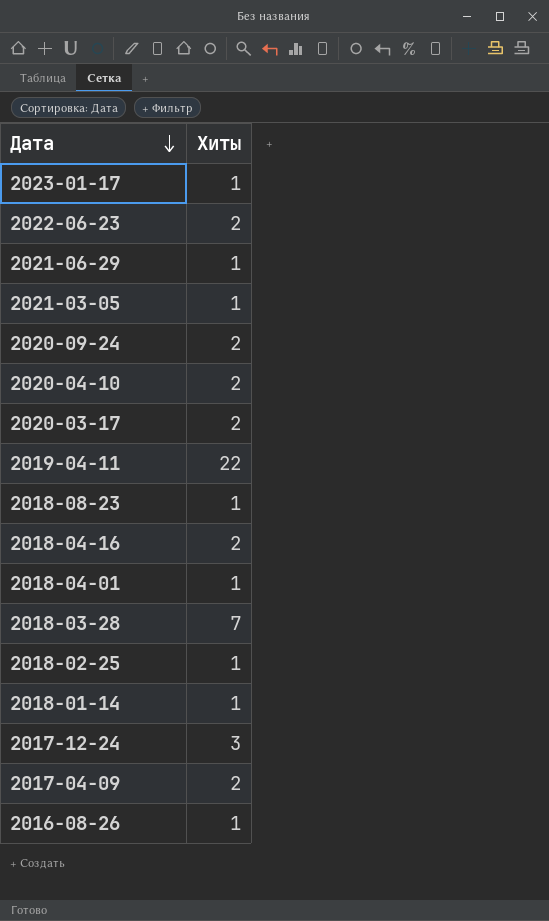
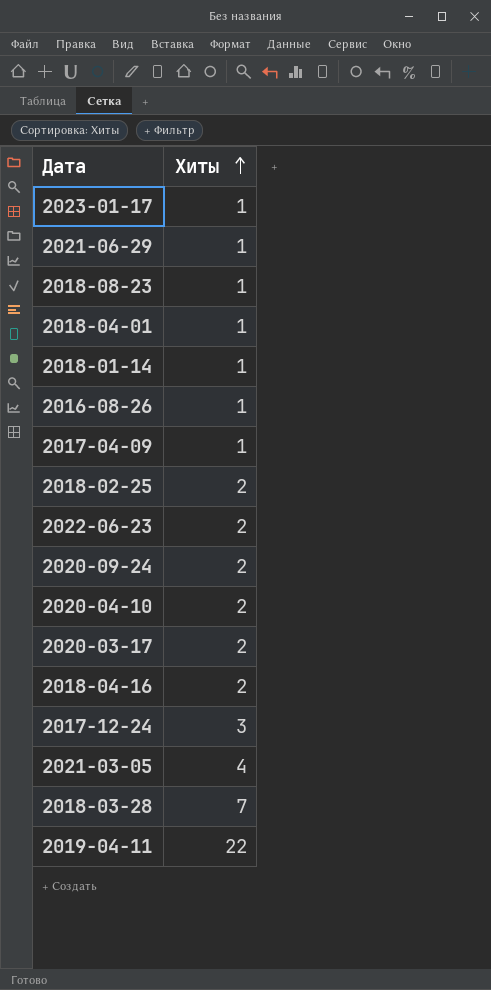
row order: Дата descending -> Хиты ascending
2017-04-09 | Хиты: 2 -> 1
2018-02-25 | Хиты: 1 -> 2
2021-03-05 | Хиты: 1 -> 4

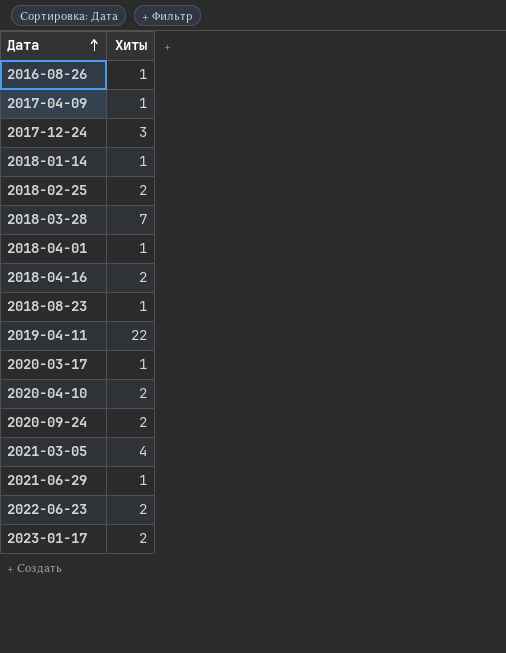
row order: Хиты ascending -> Дата ascending
2020-03-17 | Хиты: 2 -> 1
2023-01-17 | Хиты: 1 -> 2

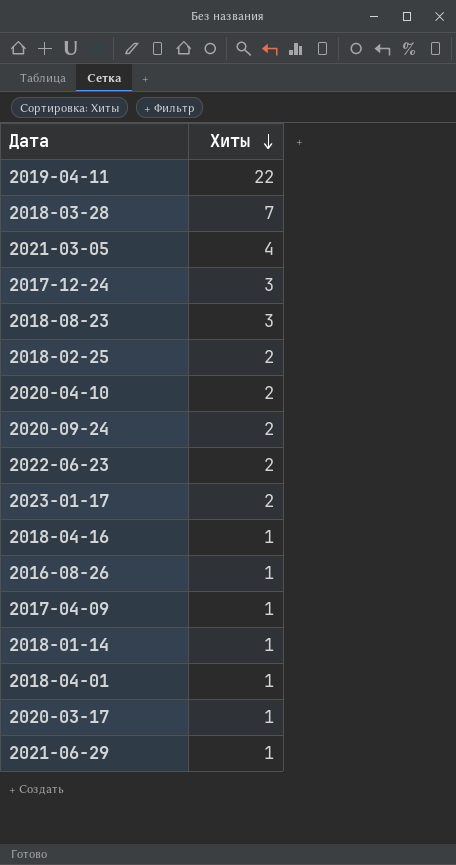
row order: Дата ascending -> Хиты descending
2018-08-23 | Хиты: 1 -> 3
2018-04-16 | Хиты: 2 -> 1

